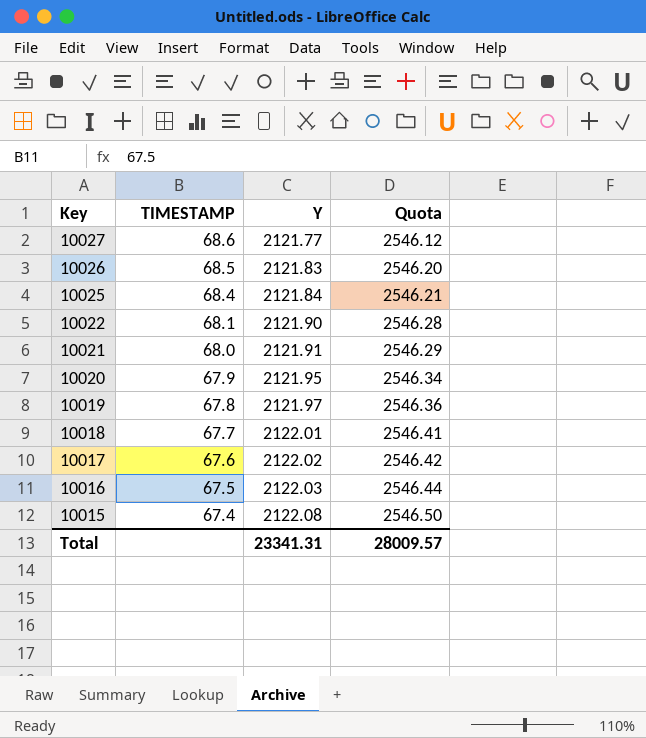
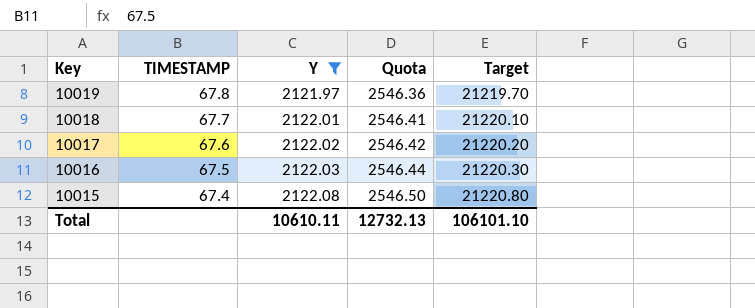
filter: none -> Y >= 2121.97
column Target | formula: none -> [Y] * 10
Total | Y: 23341.31 -> 10610.11
Total | Quota: 28009.57 -> 12732.13

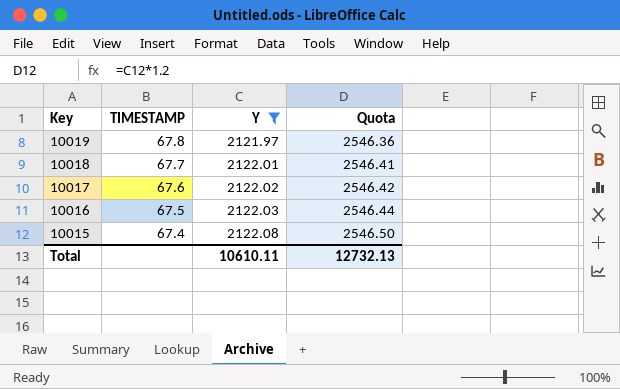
column Target | formula: [Y] * 10 -> none

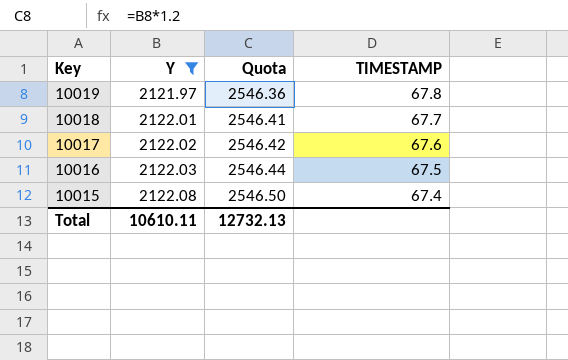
column TIMESTAMP | position: 2 -> 4

